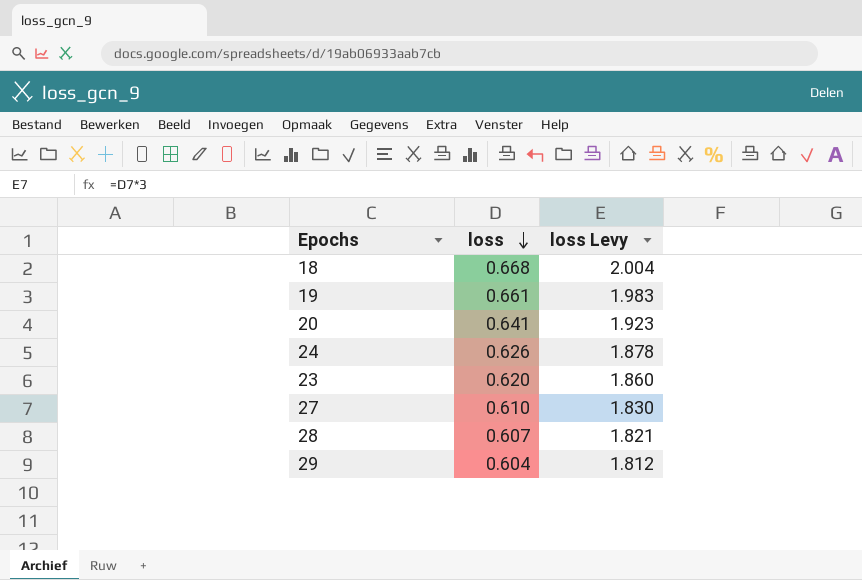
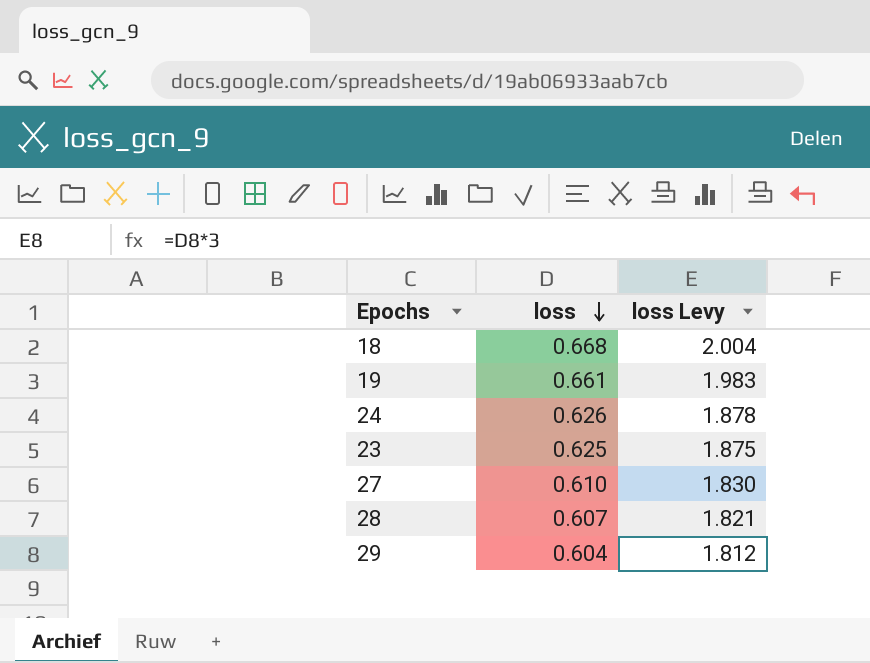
row 20: 0.641 | 1.923 -> none
23 | loss: 0.620 -> 0.625
23 | loss Levy: 1.860 -> 1.875

